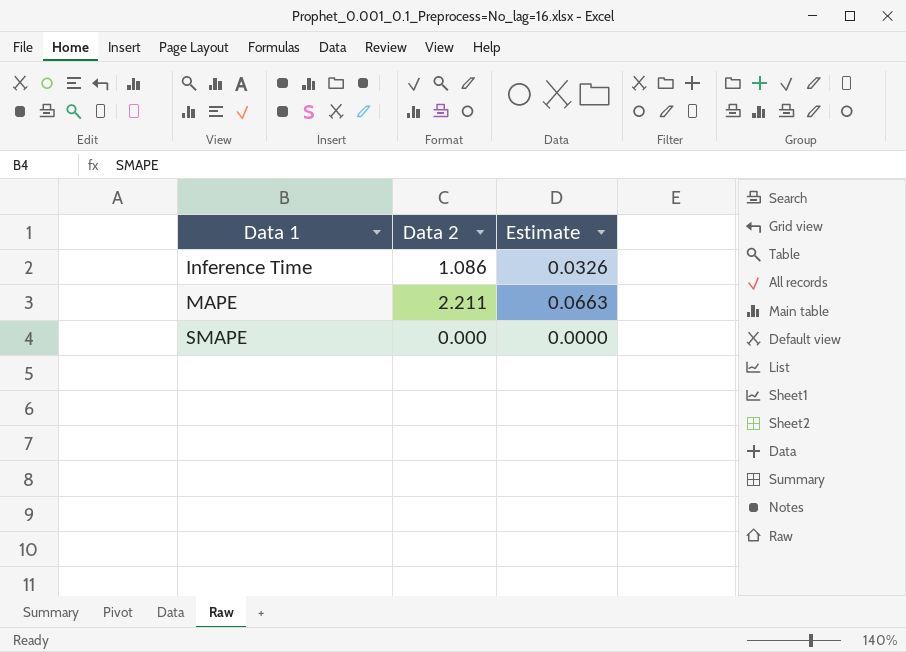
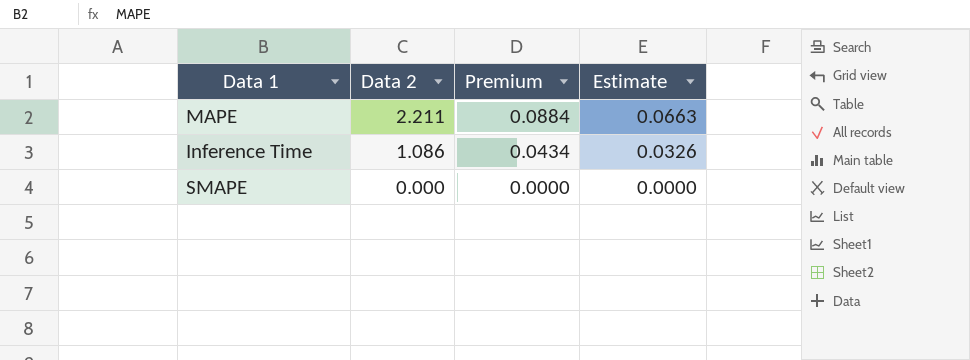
row order: Data 1 ascending -> Data 2 descending
column Premium | formula: none -> [Data 2] * 0.04

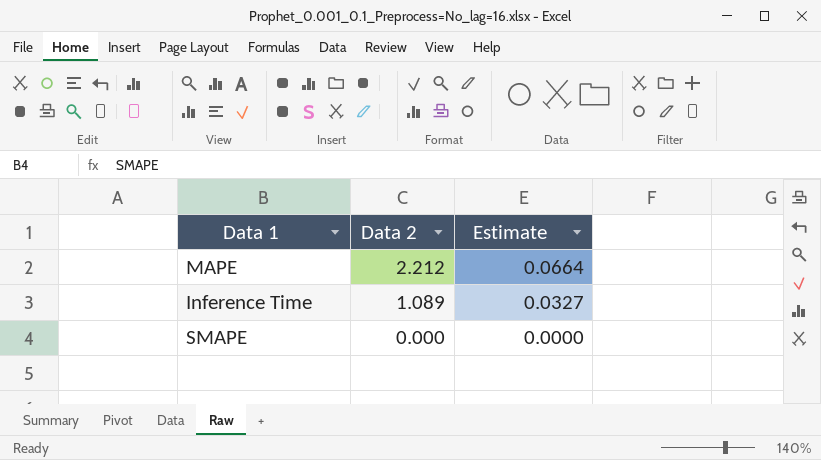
column Premium | formula: [Data 2] * 0.04 -> none
MAPE | Data 2: 2.211 -> 2.212
MAPE | Estimate: 0.0663 -> 0.0664
Inference Time | Data 2: 1.086 -> 1.089
Inference Time | Estimate: 0.0326 -> 0.0327

